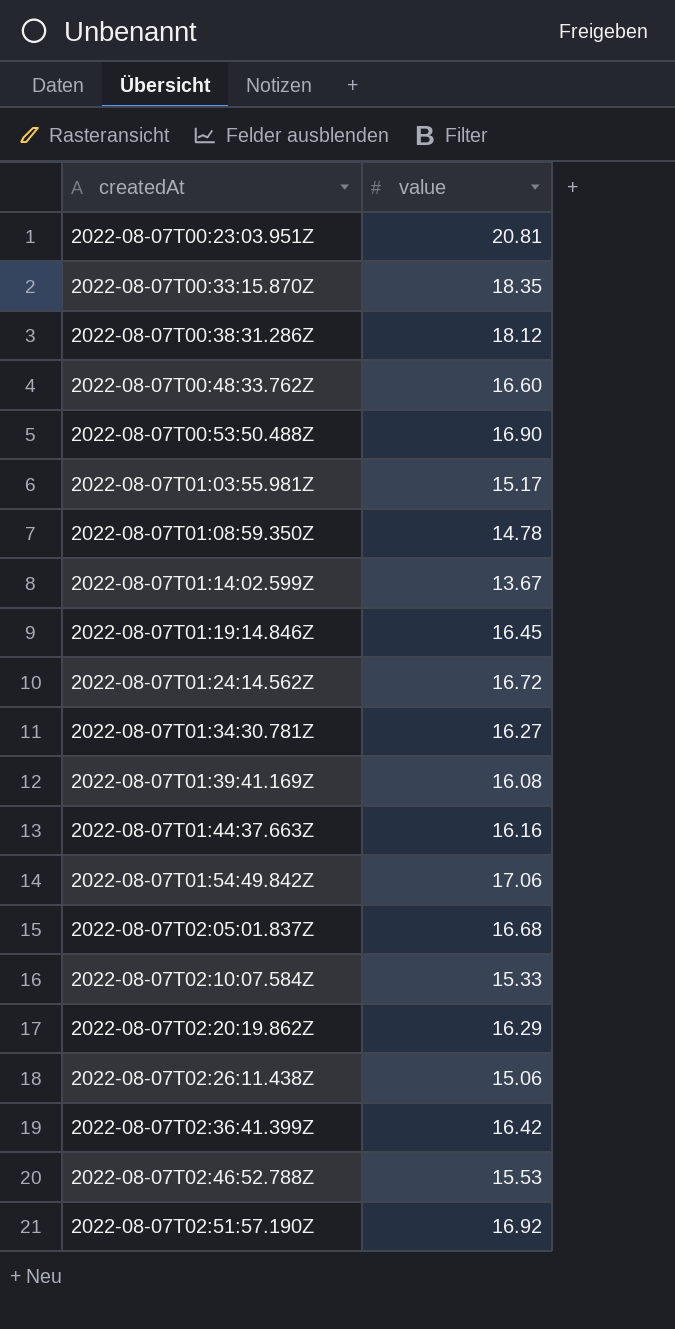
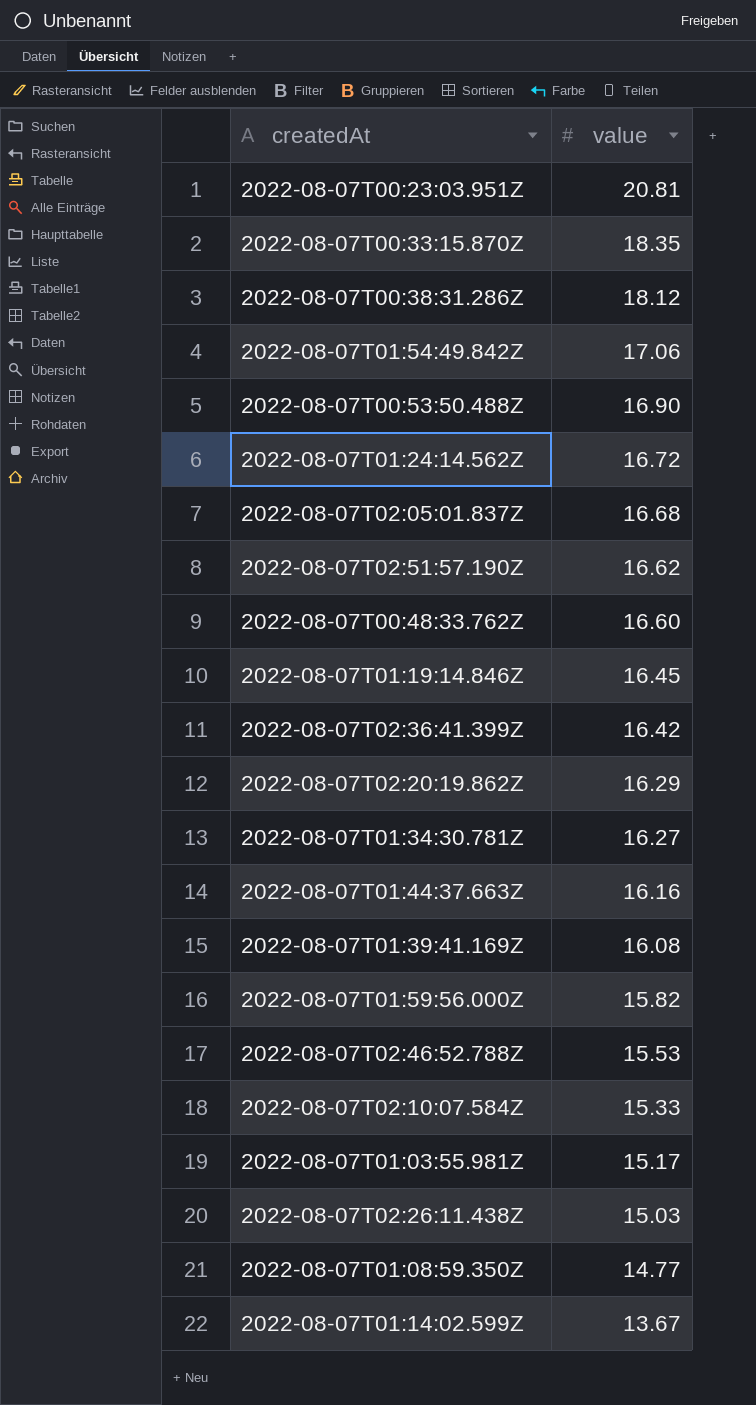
row order: createdAt ascending -> value descending
2022-08-07T02:51:57.190Z | value: 16.92 -> 16.62
row 2022-08-07T01:59:56.000Z: none -> 15.82
2022-08-07T02:26:11.438Z | value: 15.06 -> 15.03
2022-08-07T01:08:59.350Z | value: 14.78 -> 14.77

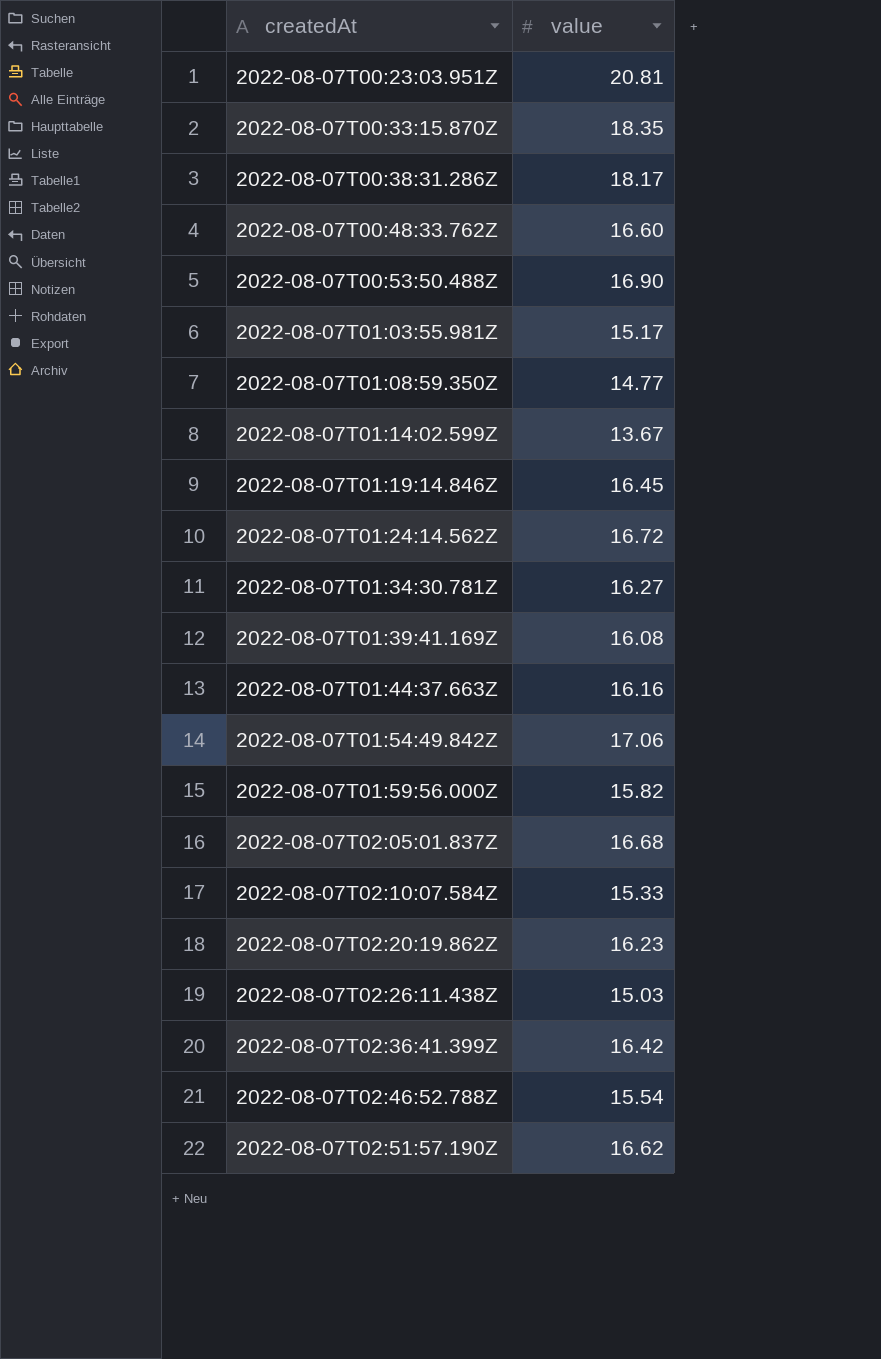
row order: value descending -> createdAt ascending
2022-08-07T00:38:31.286Z | value: 18.12 -> 18.17
2022-08-07T02:20:19.862Z | value: 16.29 -> 16.23
2022-08-07T02:46:52.788Z | value: 15.53 -> 15.54

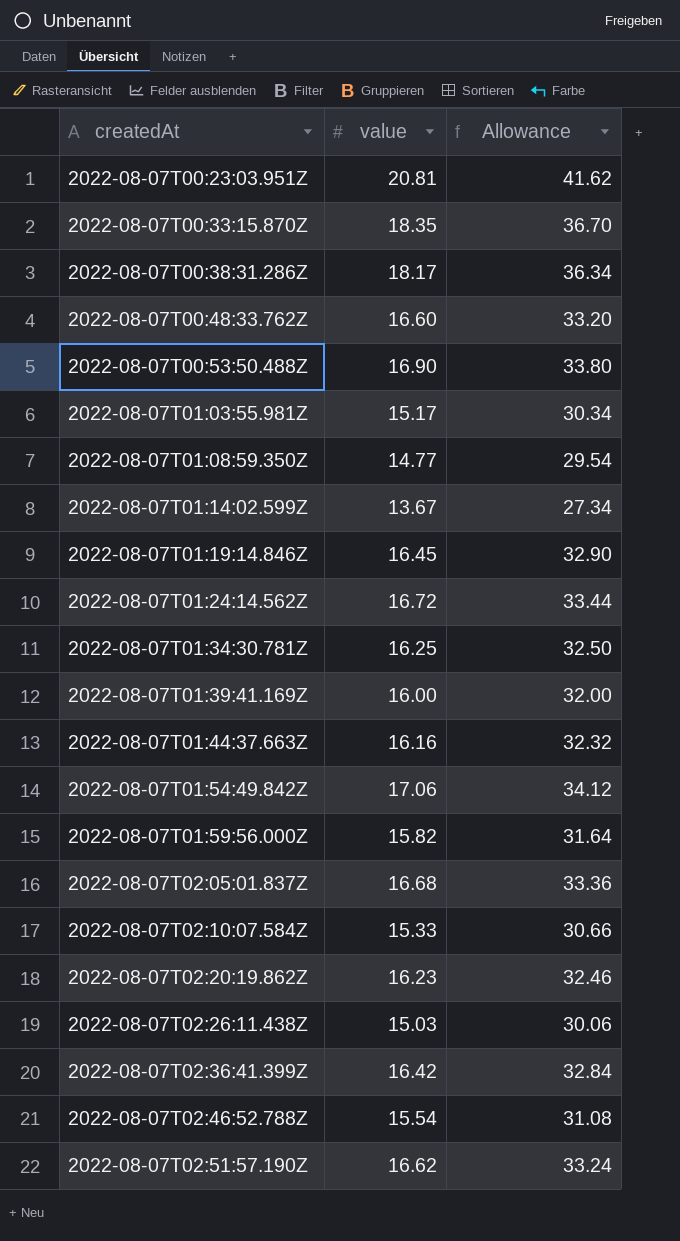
column Allowance | formula: none -> [value] * 2
2022-08-07T01:34:30.781Z | value: 16.27 -> 16.25
2022-08-07T01:39:41.169Z | value: 16.08 -> 16.00

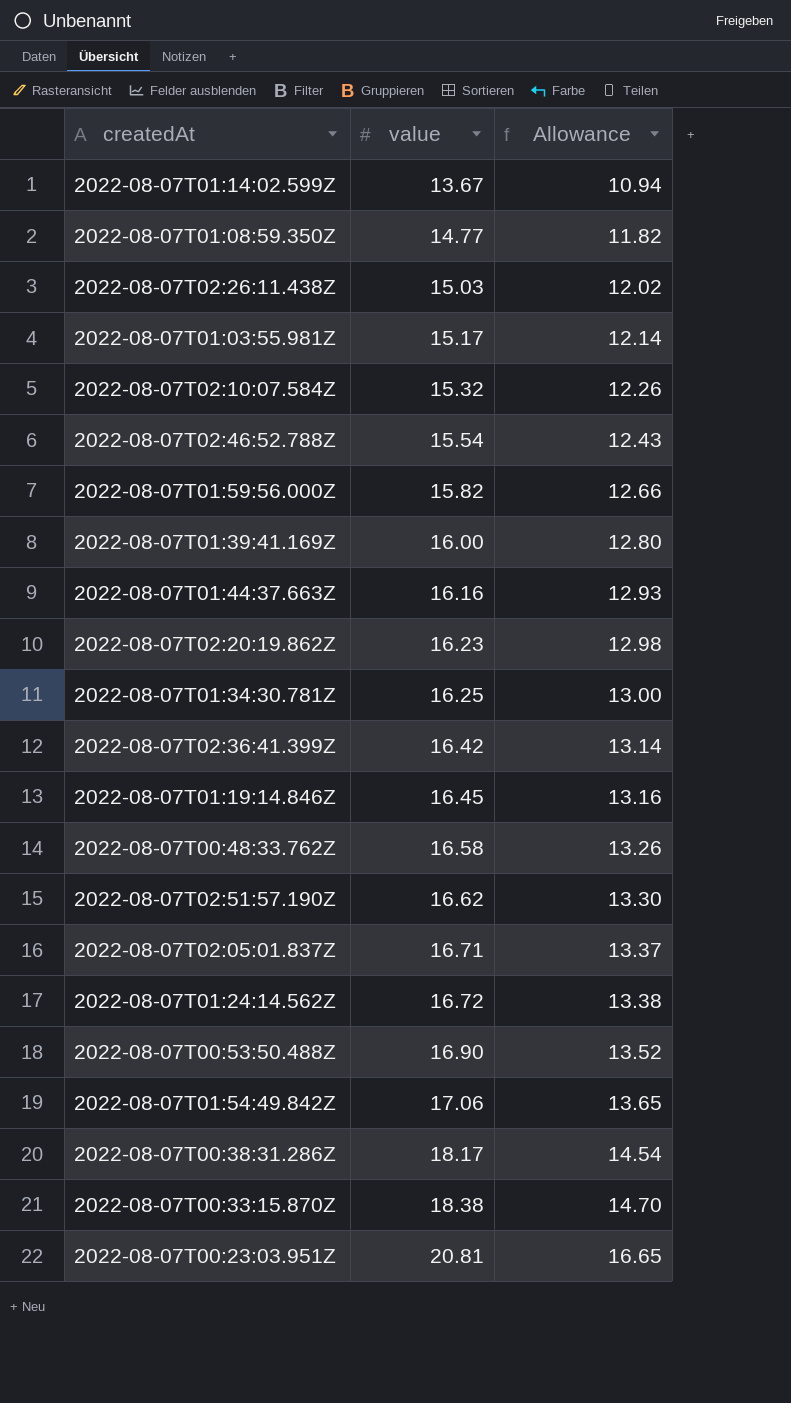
row order: createdAt ascending -> value ascending
column Allowance | formula: [value] * 2 -> [value] * 0.8
2022-08-07T02:10:07.584Z | value: 15.33 -> 15.32
2022-08-07T00:48:33.762Z | value: 16.60 -> 16.58
2022-08-07T02:05:01.837Z | value: 16.68 -> 16.71
2022-08-07T00:33:15.870Z | value: 18.35 -> 18.38

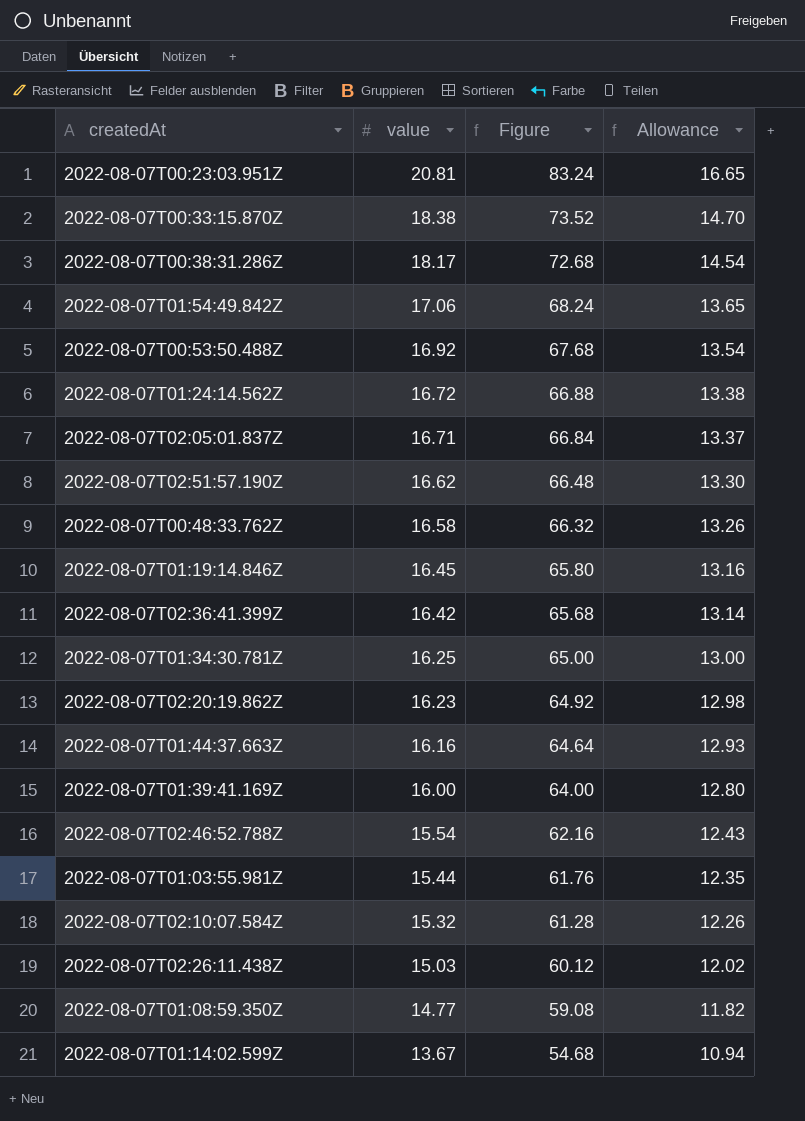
row order: value ascending -> value descending
column Figure | formula: none -> [value] * 4
row 2022-08-07T01:59:56.000Z: 15.82 | 12.66 -> none
2022-08-07T00:53:50.488Z | value: 16.90 -> 16.92
2022-08-07T00:53:50.488Z | Allowance: 13.52 -> 13.54
2022-08-07T01:03:55.981Z | value: 15.17 -> 15.44
2022-08-07T01:03:55.981Z | Allowance: 12.14 -> 12.35

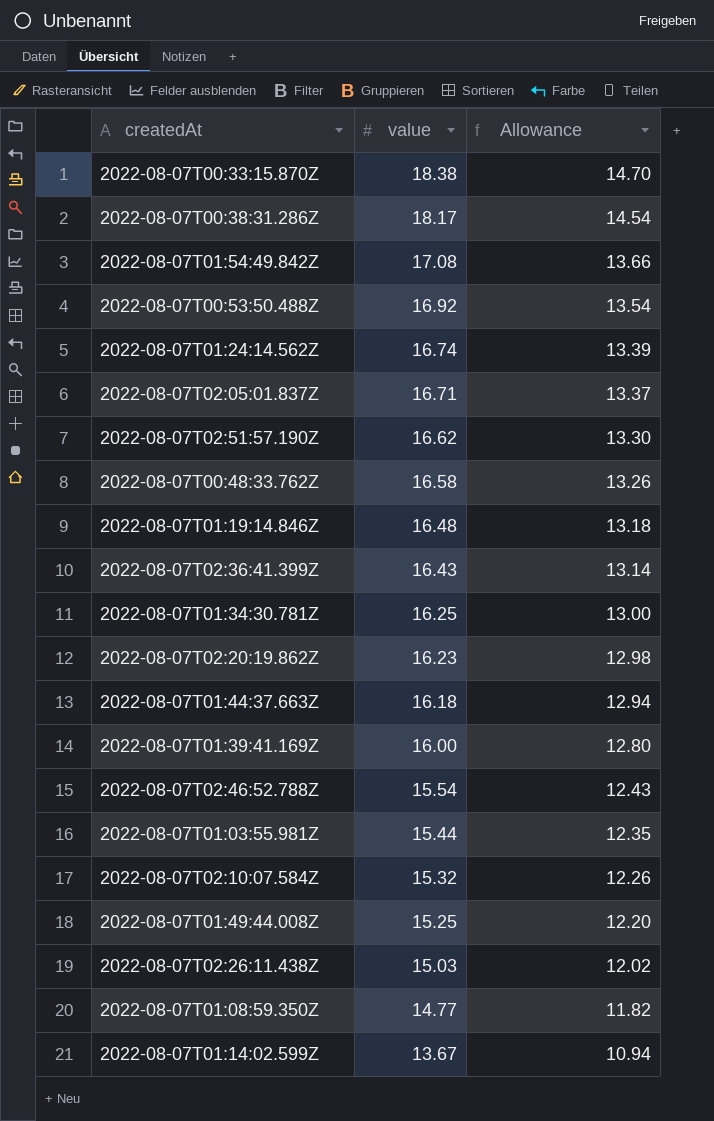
column Figure | formula: [value] * 4 -> none
row 2022-08-07T00:23:03.951Z: 20.81 | 83.24 | 16.65 -> none
2022-08-07T01:54:49.842Z | value: 17.06 -> 17.08
2022-08-07T01:54:49.842Z | Allowance: 13.65 -> 13.66
2022-08-07T01:24:14.562Z | value: 16.72 -> 16.74
2022-08-07T01:24:14.562Z | Allowance: 13.38 -> 13.39
2022-08-07T01:19:14.846Z | value: 16.45 -> 16.48
2022-08-07T01:19:14.846Z | Allowance: 13.16 -> 13.18
2022-08-07T02:36:41.399Z | value: 16.42 -> 16.43
2022-08-07T01:44:37.663Z | value: 16.16 -> 16.18
2022-08-07T01:44:37.663Z | Allowance: 12.93 -> 12.94
row 2022-08-07T01:49:44.008Z: none -> 15.25 | 12.20

